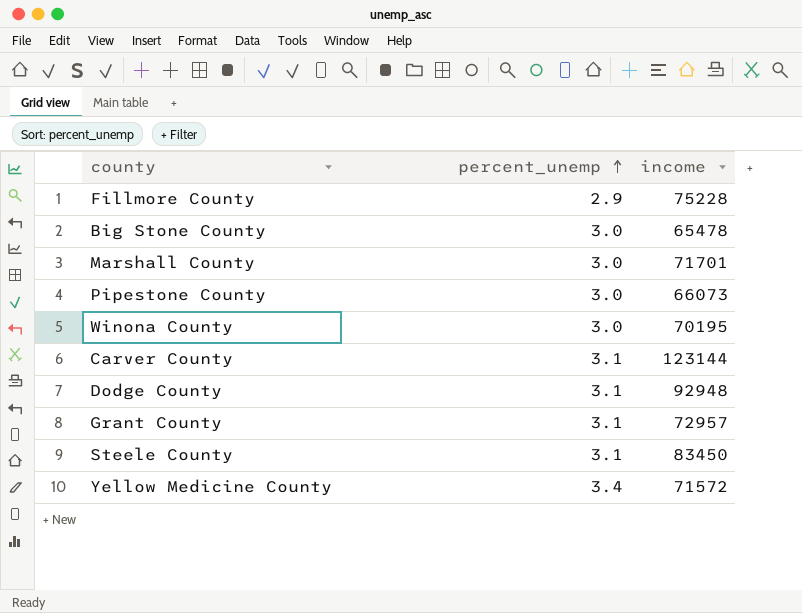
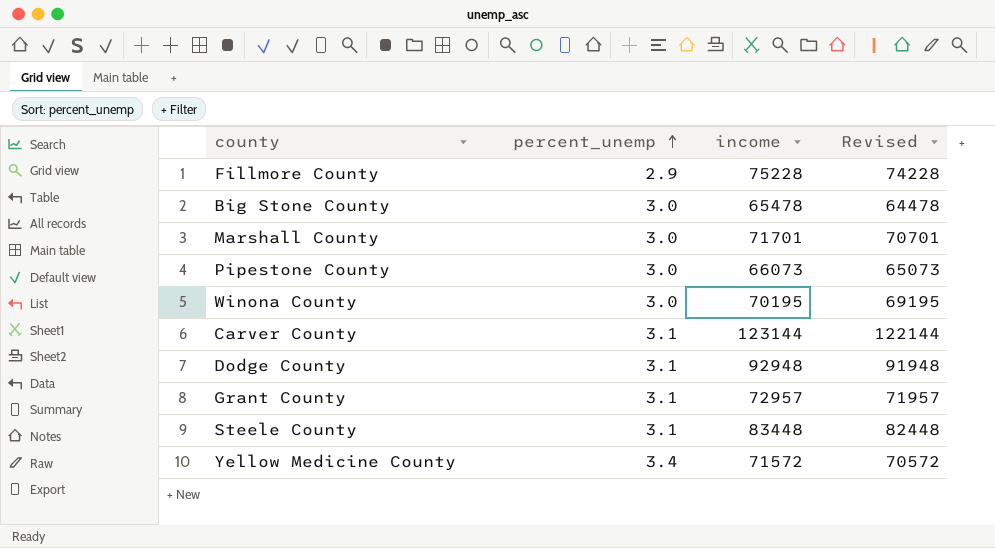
column Revised | formula: none -> [income] - 1000
Steele County | income: 83450 -> 83448

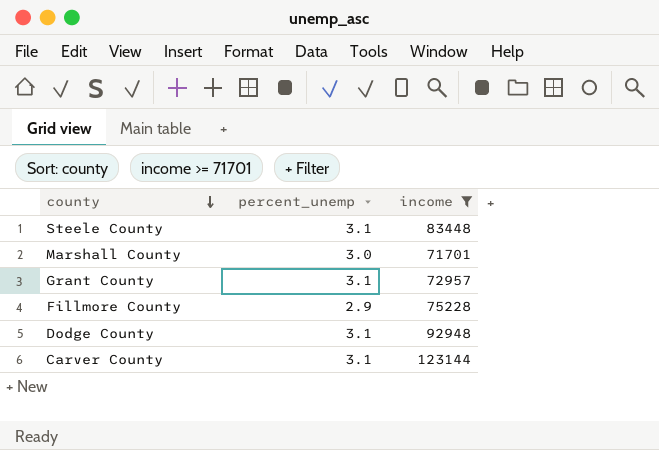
filter: none -> income >= 71701
row order: percent_unemp ascending -> county descending
column Revised | formula: [income] - 1000 -> none

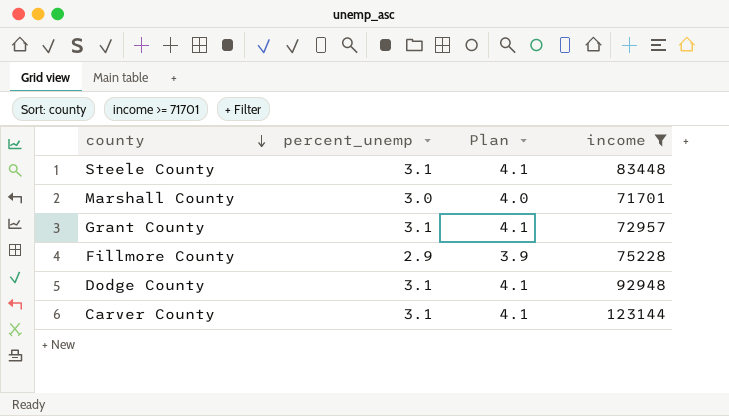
column Plan | formula: none -> [percent_unemp] + 1

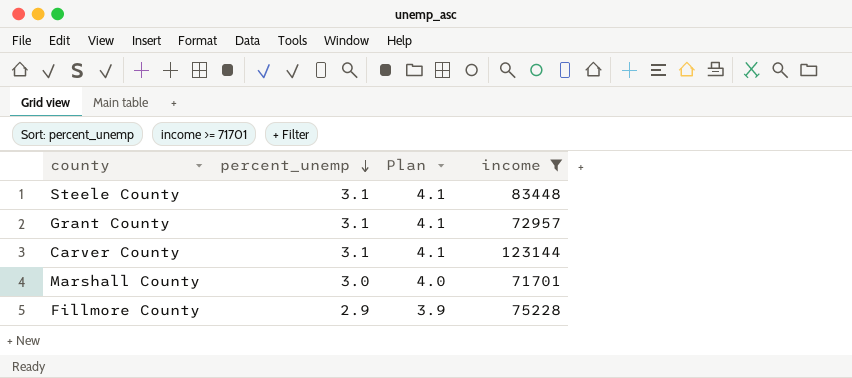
row order: county descending -> percent_unemp descending
row Dodge County: 3.1 | 4.1 | 92948 -> none

